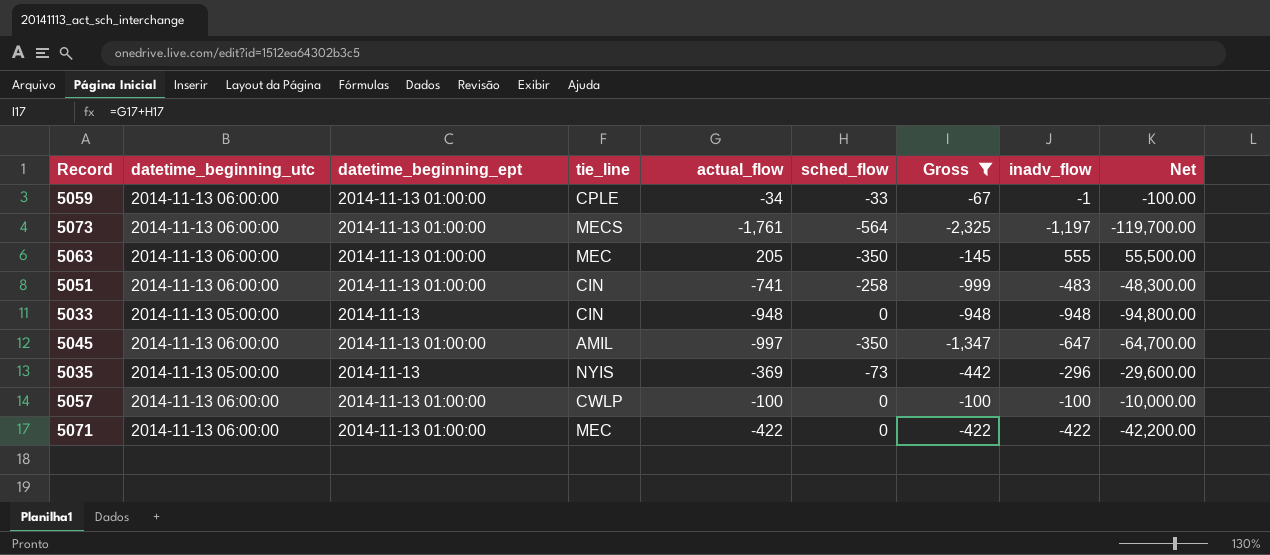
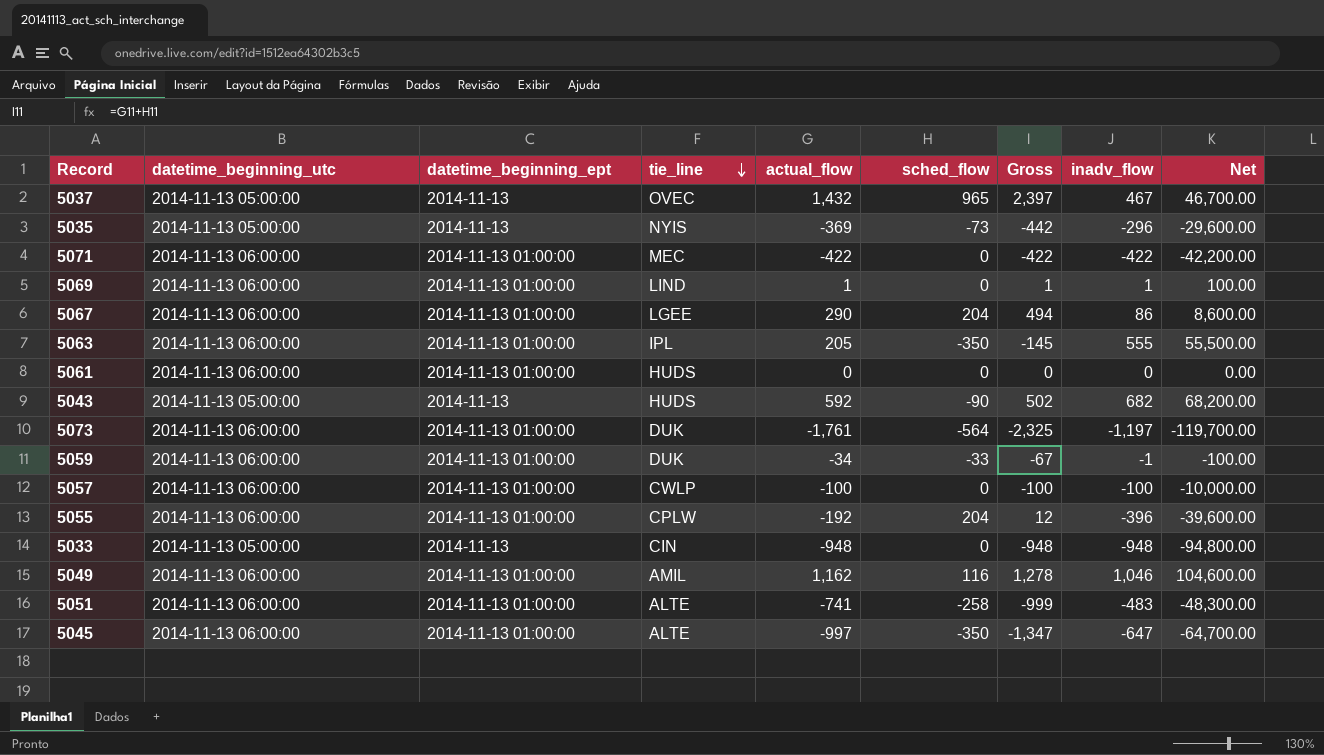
filter: Gross <= -67 -> none
row order: none -> tie_line descending
5063 | tie_line: MEC -> IPL
5073 | tie_line: MECS -> DUK
5059 | tie_line: CPLE -> DUK
5051 | tie_line: CIN -> ALTE
5045 | tie_line: AMIL -> ALTE

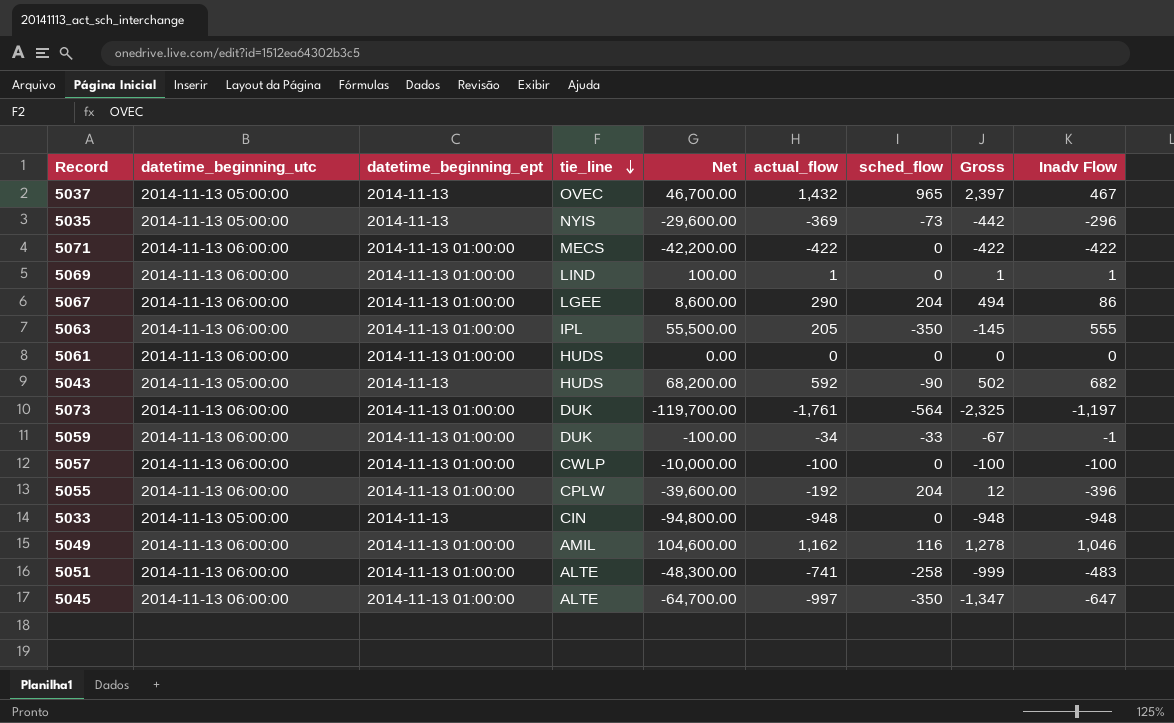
column Net | position: 9 -> 5
column name: inadv_flow -> Inadv Flow
5071 | tie_line: MEC -> MECS

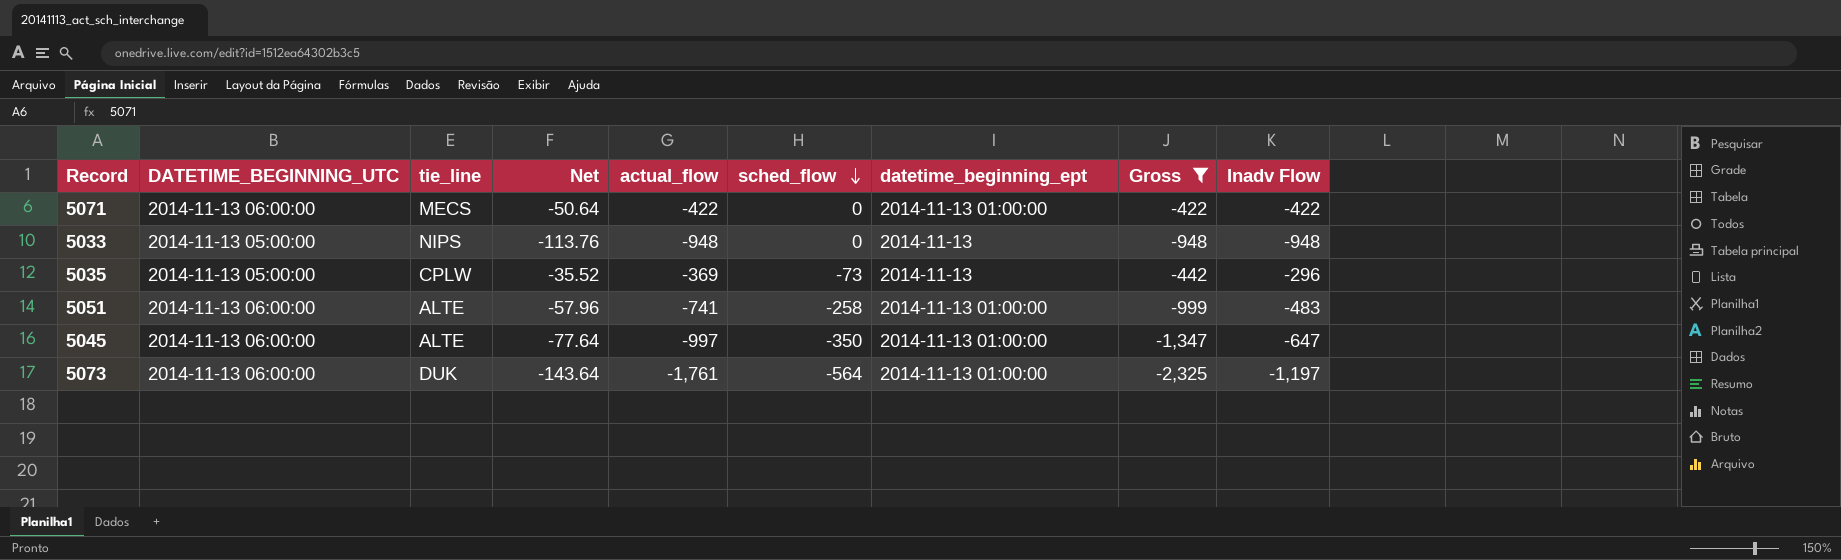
filter: none -> Gross <= -422
row order: tie_line descending -> sched_flow descending
column name: datetime_beginning_utc -> DATETIME_BEGINNING_UTC
column Net | formula: [Inadv Flow] * 100 -> [Inadv Flow] * 0.12
column datetime_beginning_ept | position: 3 -> 7
5033 | tie_line: CIN -> NIPS
5035 | tie_line: NYIS -> CPLW

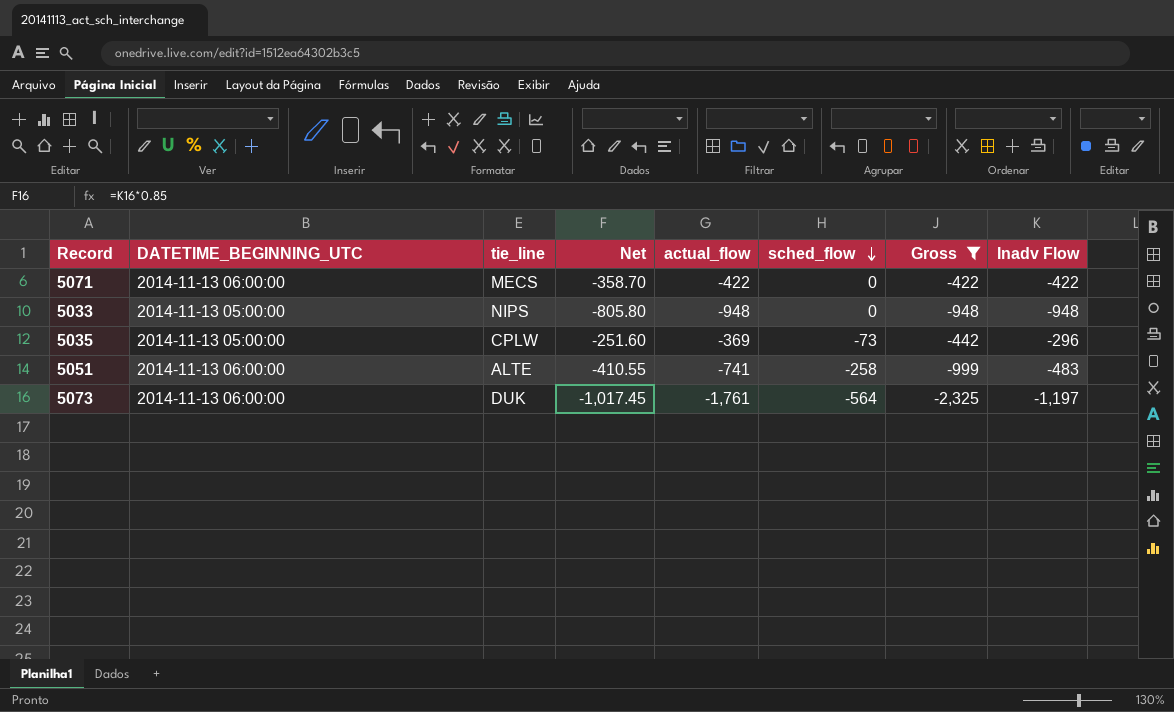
column datetime_beginning_ept | position: 7 -> none
column Net | formula: [Inadv Flow] * 0.12 -> [Inadv Flow] * 0.85
row 5045: 2014-11-13 06:00:00 | ALTE | -77.64 | -997 | -350 | 2014-11-13 01:00:00 | -1,347 | -647 -> none

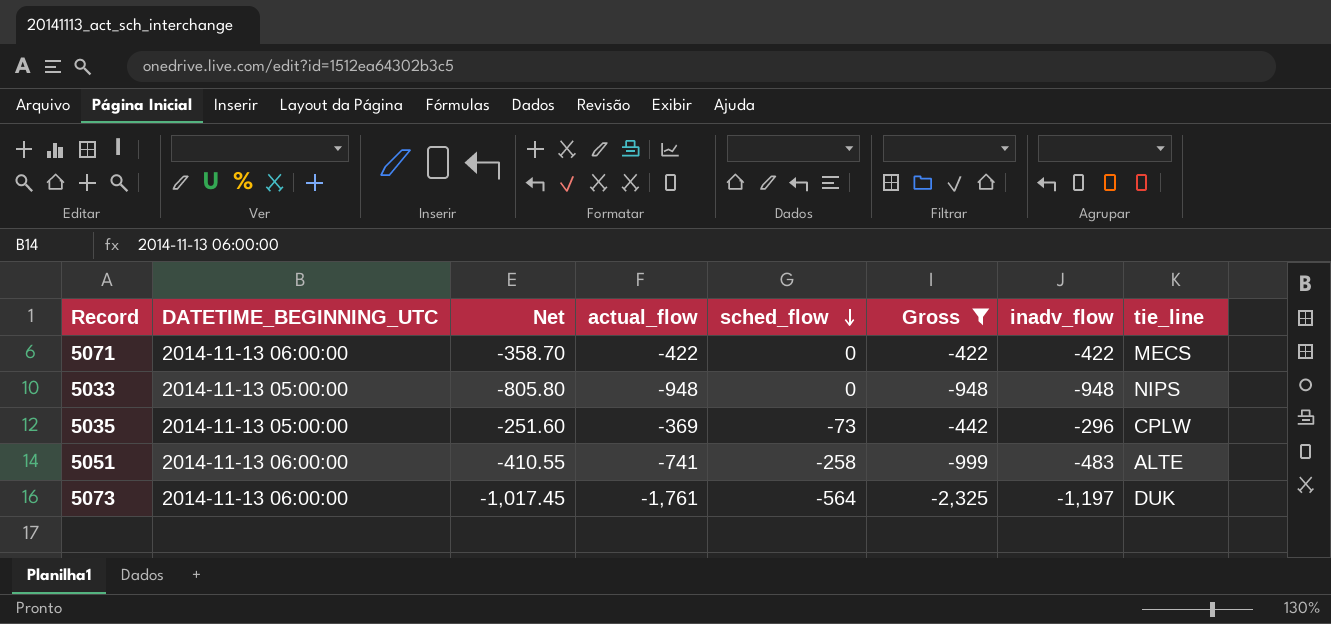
column name: Inadv Flow -> inadv_flow
column tie_line | position: 3 -> 8

